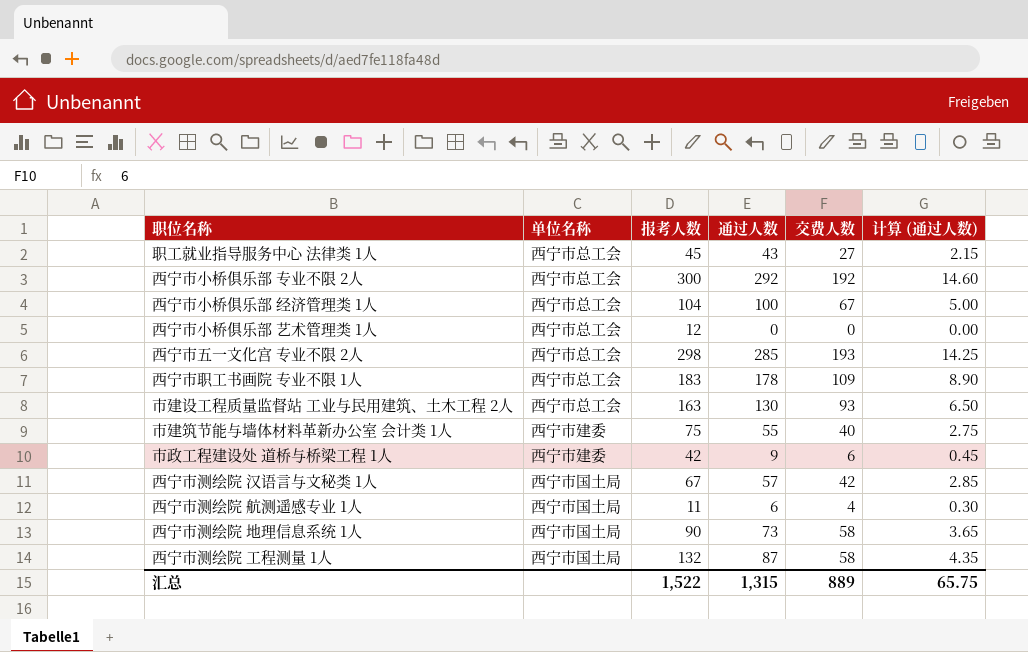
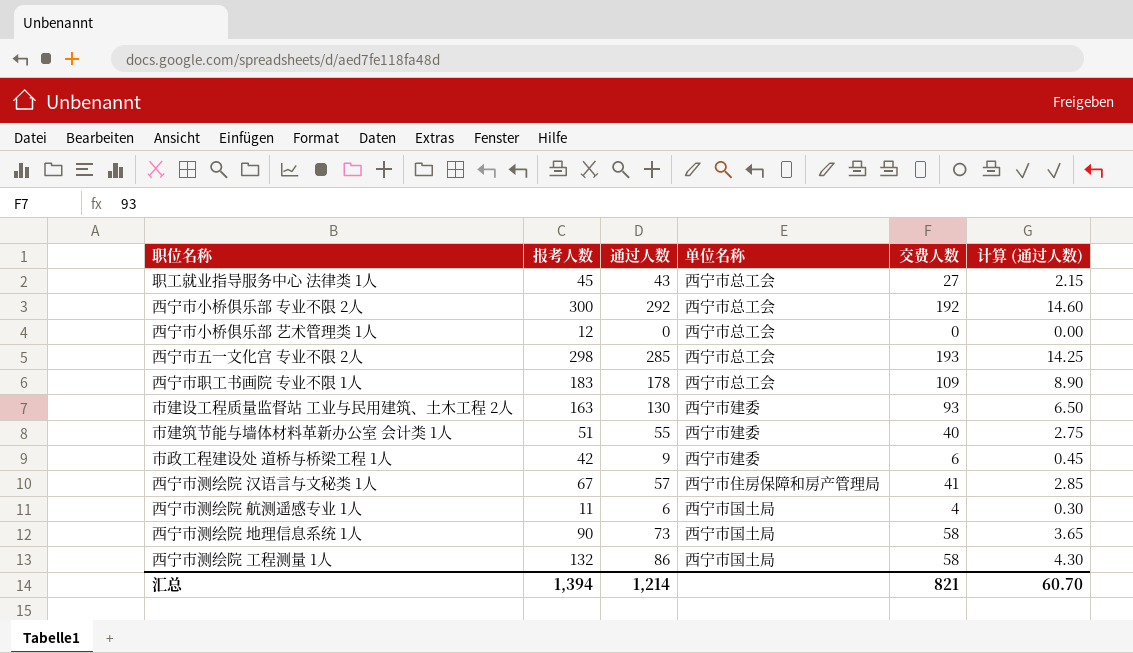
column 单位名称 | position: 2 -> 4
row 西宁市小桥俱乐部 经济管理类 1人: 西宁市总工会 | 104 | 100 | 67 | 5.00 -> none
市建设工程质量监督站 工业与民用建筑、土木工程 2人 | 单位名称: 西宁市总工会 -> 西宁市建委
市建筑节能与墙体材料革新办公室 会计类 1人 | 报考人数: 75 -> 51
西宁市测绘院 汉语言与文秘类 1人 | 单位名称: 西宁市国土局 -> 西宁市住房保障和房产管理局
西宁市测绘院 汉语言与文秘类 1人 | 交费人数: 42 -> 41
西宁市测绘院 工程测量 1人 | 通过人数: 87 -> 86
西宁市测绘院 工程测量 1人 | 计算 (通过人数): 4.35 -> 4.30
汇总 | 报考人数: 1,522 -> 1,394
汇总 | 通过人数: 1,315 -> 1,214
汇总 | 交费人数: 889 -> 821
汇总 | 计算 (通过人数): 65.75 -> 60.70

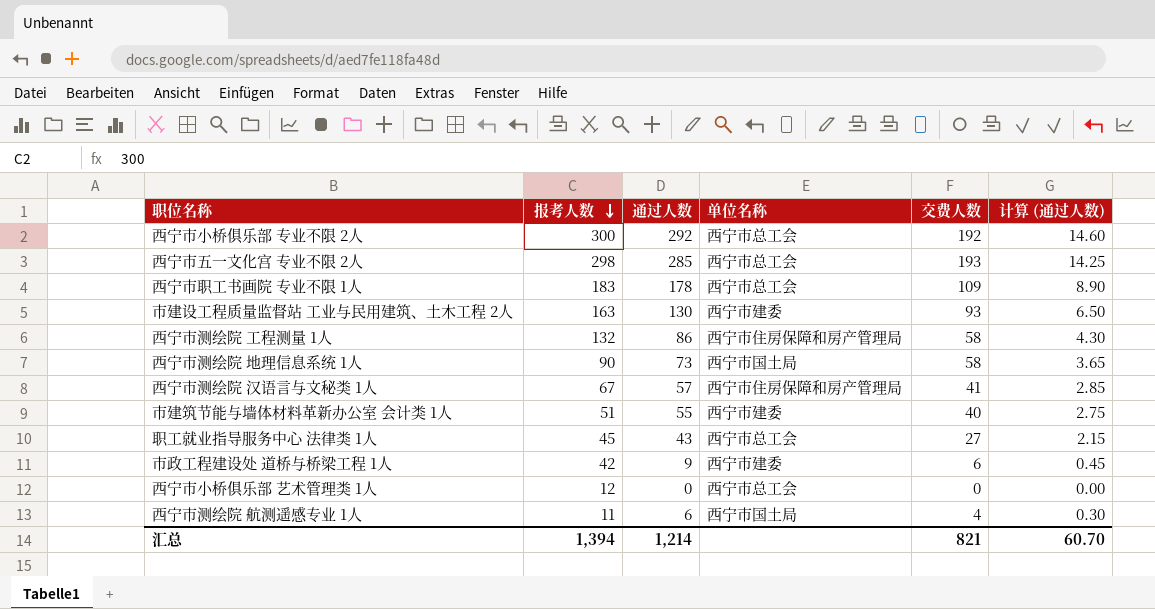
row order: none -> 报考人数 descending
西宁市测绘院 工程测量 1人 | 单位名称: 西宁市国土局 -> 西宁市住房保障和房产管理局

